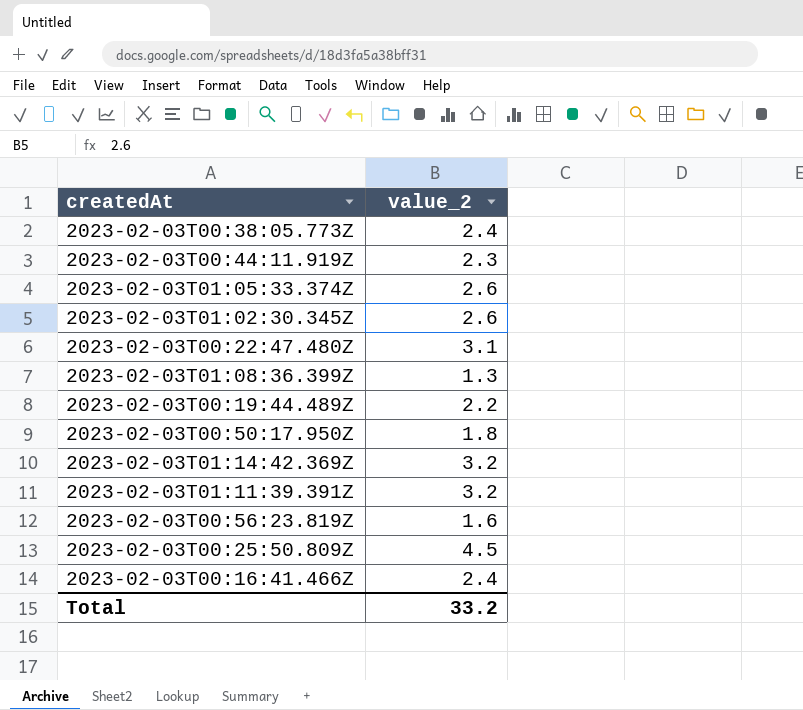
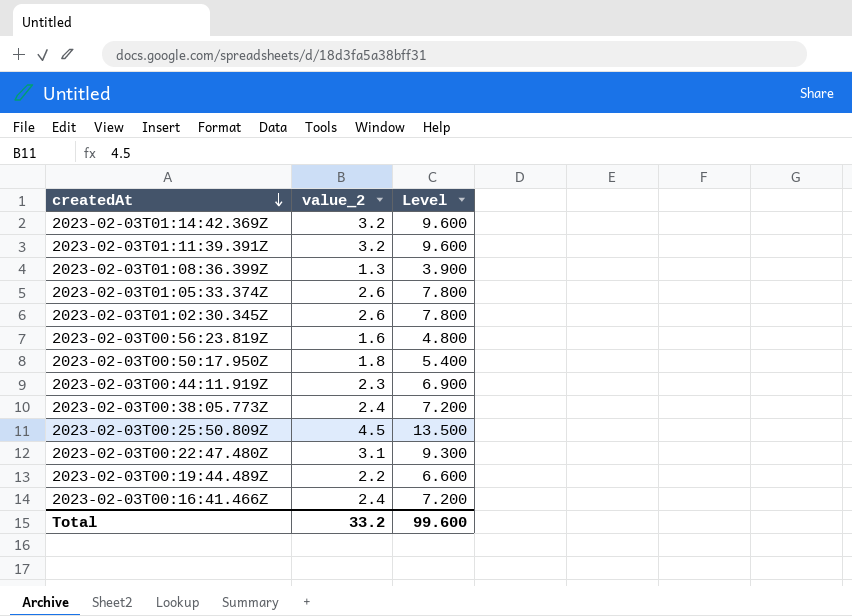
row order: none -> createdAt descending
column Level | formula: none -> [value_2] * 3

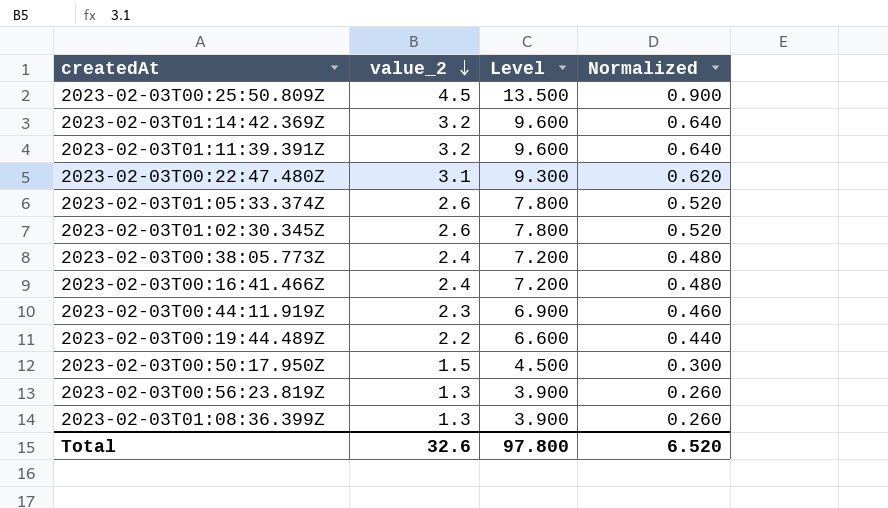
row order: createdAt descending -> value_2 descending
column Normalized | formula: none -> [value_2] * 0.2
2023-02-03T00:50:17.950Z | value_2: 1.8 -> 1.5
2023-02-03T00:50:17.950Z | Level: 5.400 -> 4.500
2023-02-03T00:56:23.819Z | value_2: 1.6 -> 1.3
2023-02-03T00:56:23.819Z | Level: 4.800 -> 3.900
Total | value_2: 33.2 -> 32.6
Total | Level: 99.600 -> 97.800

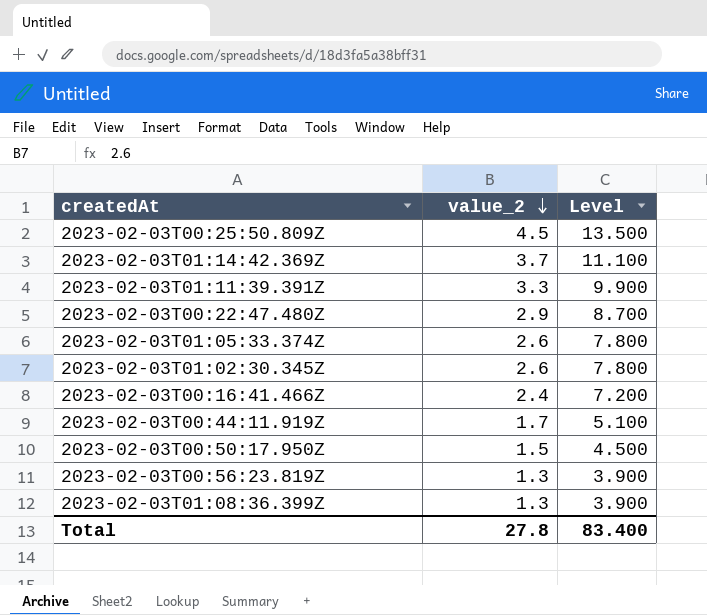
column Normalized | formula: [value_2] * 0.2 -> none
row 2023-02-03T00:38:05.773Z: 2.4 | 7.200 | 0.480 -> none
row 2023-02-03T00:19:44.489Z: 2.2 | 6.600 | 0.440 -> none
2023-02-03T01:14:42.369Z | value_2: 3.2 -> 3.7
2023-02-03T01:14:42.369Z | Level: 9.600 -> 11.100
2023-02-03T01:11:39.391Z | value_2: 3.2 -> 3.3
2023-02-03T01:11:39.391Z | Level: 9.600 -> 9.900
2023-02-03T00:22:47.480Z | value_2: 3.1 -> 2.9
2023-02-03T00:22:47.480Z | Level: 9.300 -> 8.700
2023-02-03T00:44:11.919Z | value_2: 2.3 -> 1.7
2023-02-03T00:44:11.919Z | Level: 6.900 -> 5.100
Total | value_2: 32.6 -> 27.8
Total | Level: 97.800 -> 83.400

